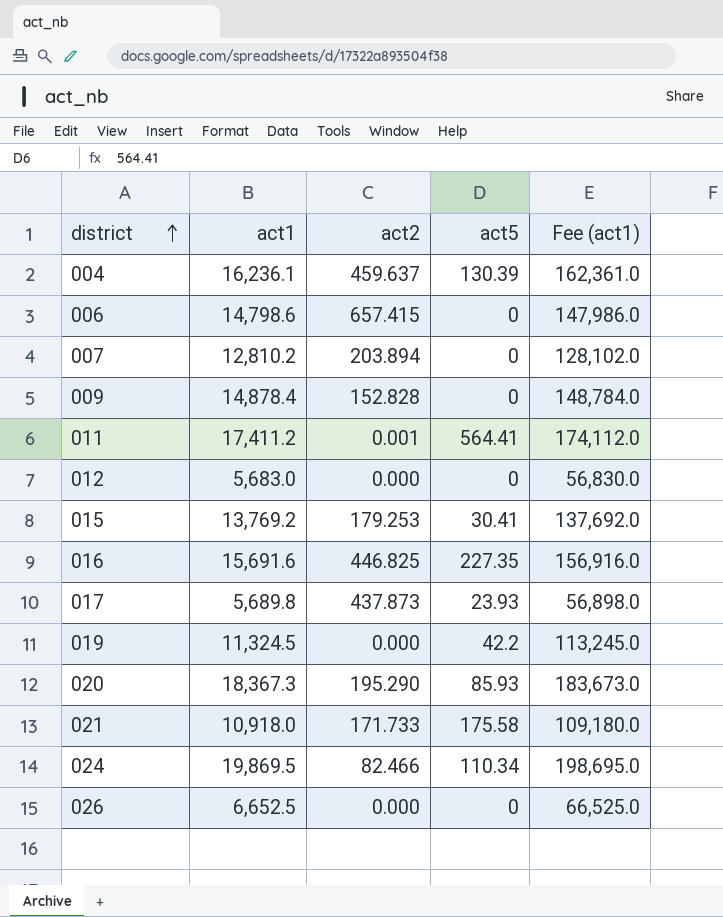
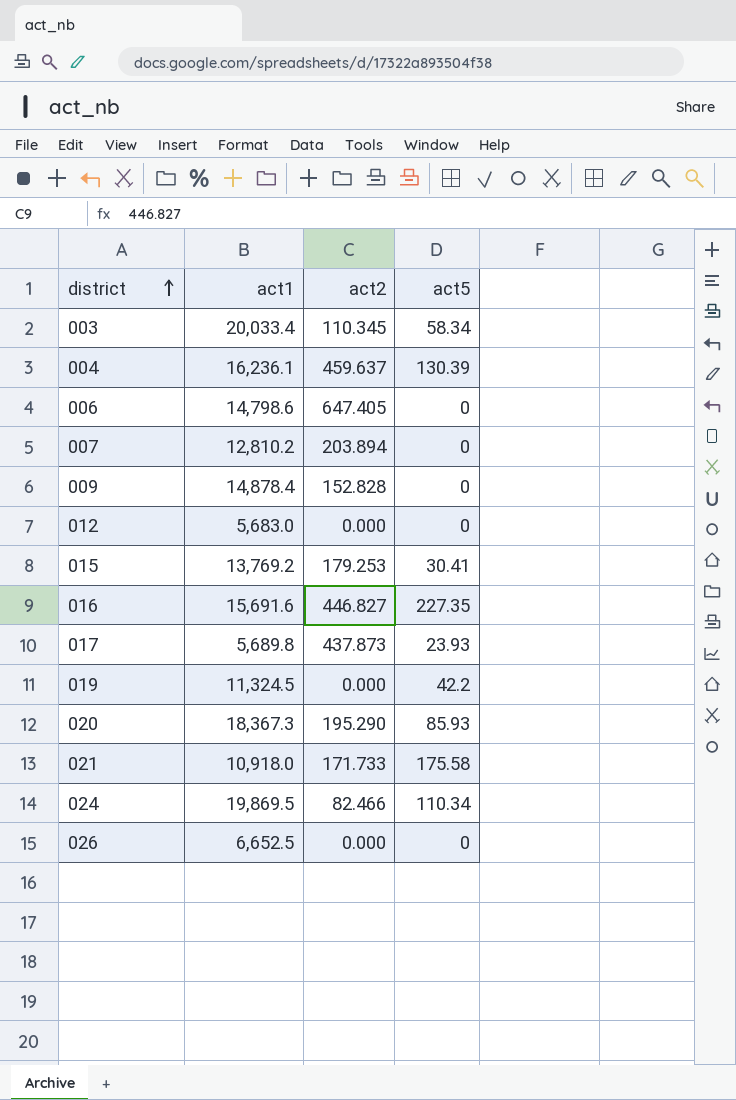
column Fee (act1) | formula: [act1] * 10 -> none
row 011: 17,411.2 | 0.001 | 564.41 | 174,112.0 -> none
row 003: none -> 20,033.4 | 110.345 | 58.34
006 | act2: 657.415 -> 647.405
016 | act2: 446.825 -> 446.827

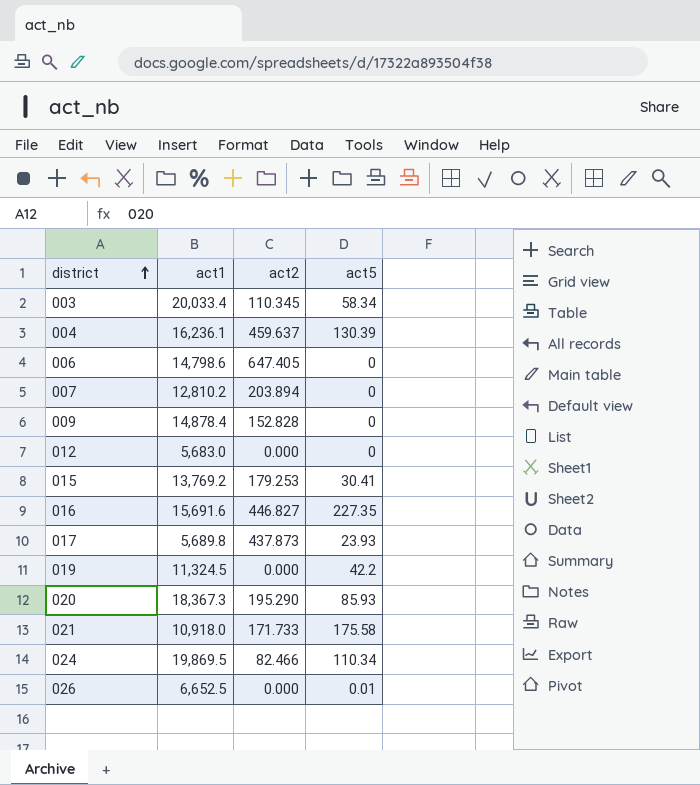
026 | act5: 0 -> 0.01

